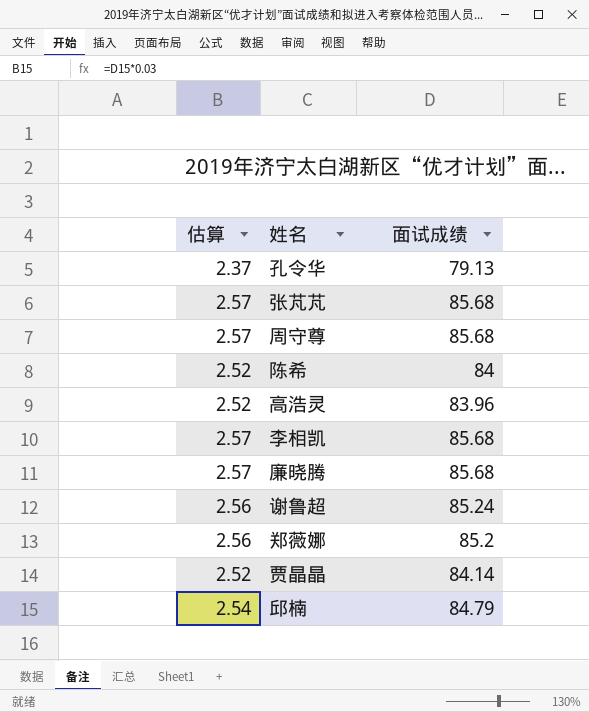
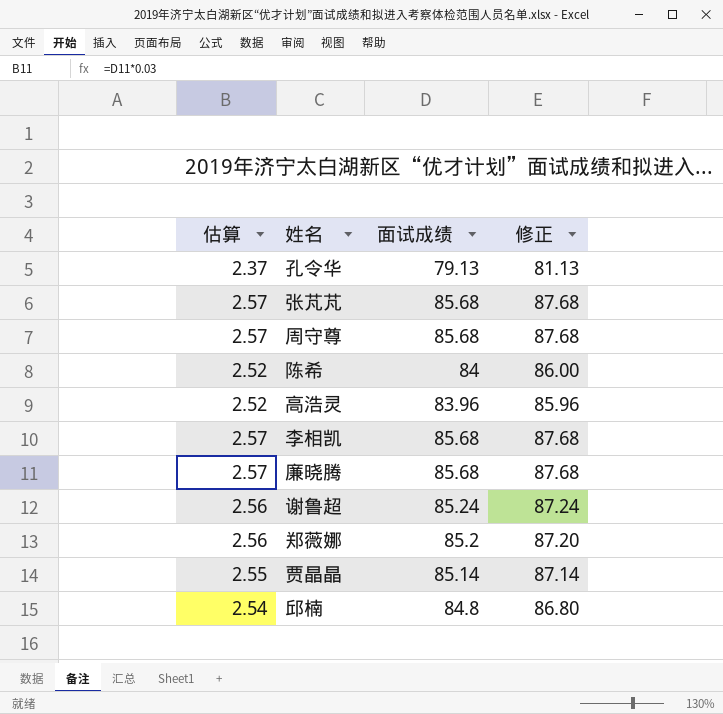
column 修正 | formula: none -> [面试成绩] + 2
贾晶晶 | 估算: 2.52 -> 2.55
贾晶晶 | 面试成绩: 84.14 -> 85.14
邱楠 | 面试成绩: 84.79 -> 84.8

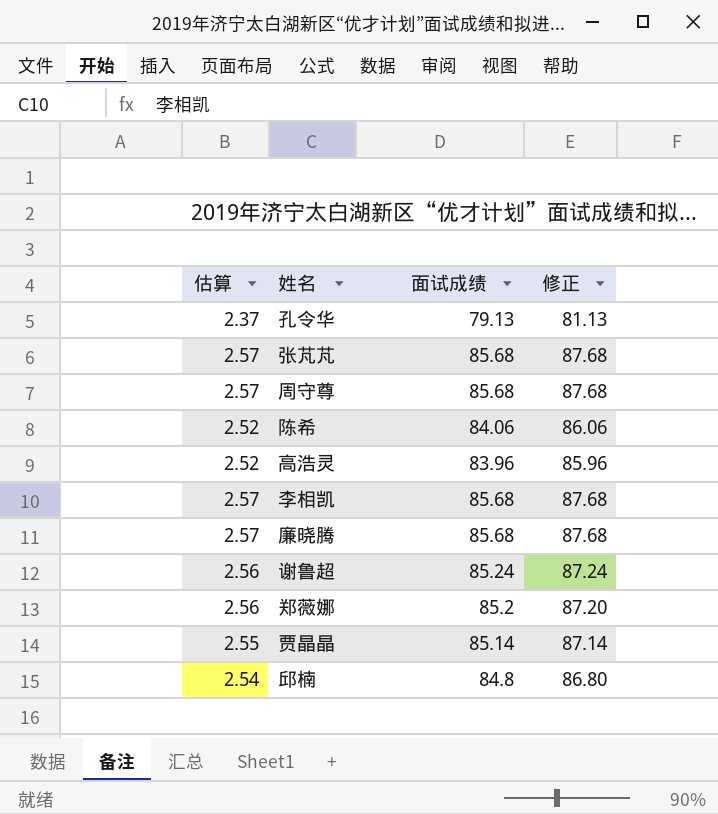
陈希 | 面试成绩: 84 -> 84.06
陈希 | 修正: 86.00 -> 86.06

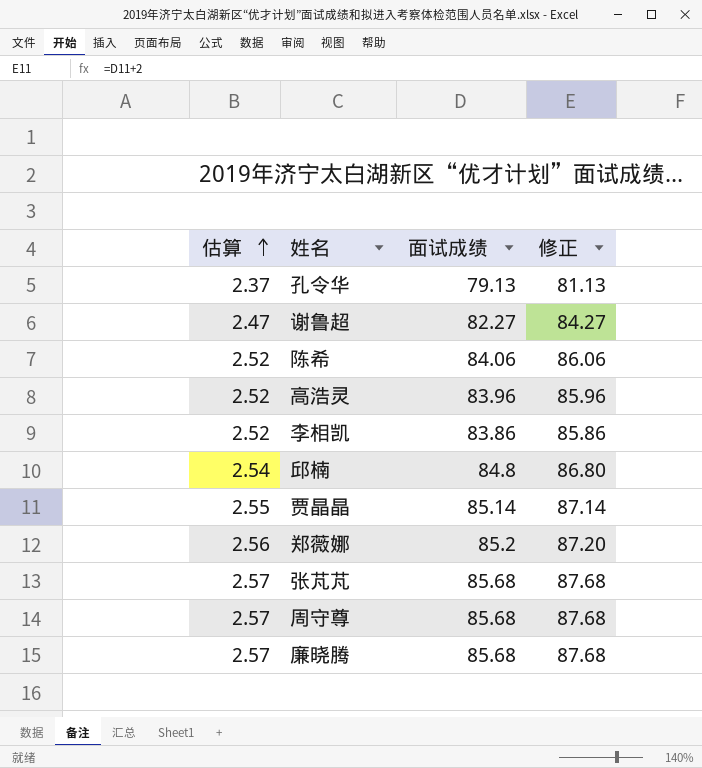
row order: none -> 估算 ascending
谢鲁超 | 估算: 2.56 -> 2.47
谢鲁超 | 面试成绩: 85.24 -> 82.27
谢鲁超 | 修正: 87.24 -> 84.27
李相凯 | 估算: 2.57 -> 2.52
李相凯 | 面试成绩: 85.68 -> 83.86
李相凯 | 修正: 87.68 -> 85.86

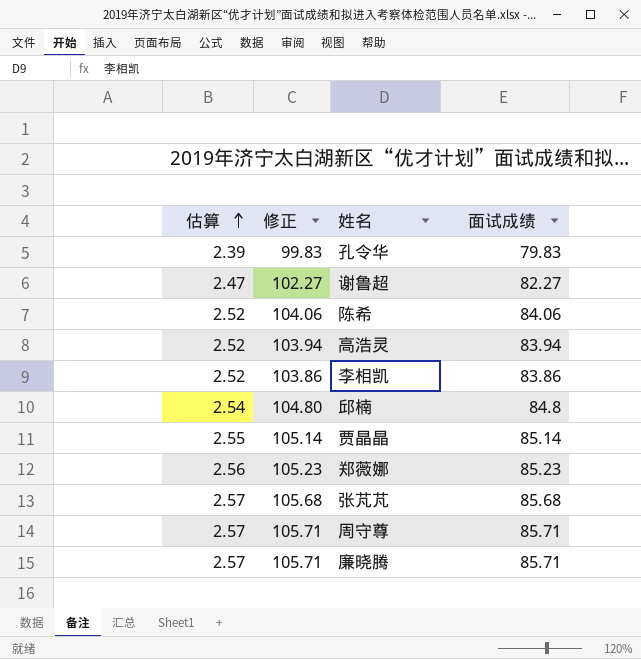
column 修正 | formula: [面试成绩] + 2 -> [面试成绩] + 20
column 修正 | position: 4 -> 2
孔令华 | 估算: 2.37 -> 2.39
孔令华 | 面试成绩: 79.13 -> 79.83
高浩灵 | 面试成绩: 83.96 -> 83.94
郑薇娜 | 面试成绩: 85.2 -> 85.23
周守尊 | 面试成绩: 85.68 -> 85.71
廉晓腾 | 面试成绩: 85.68 -> 85.71

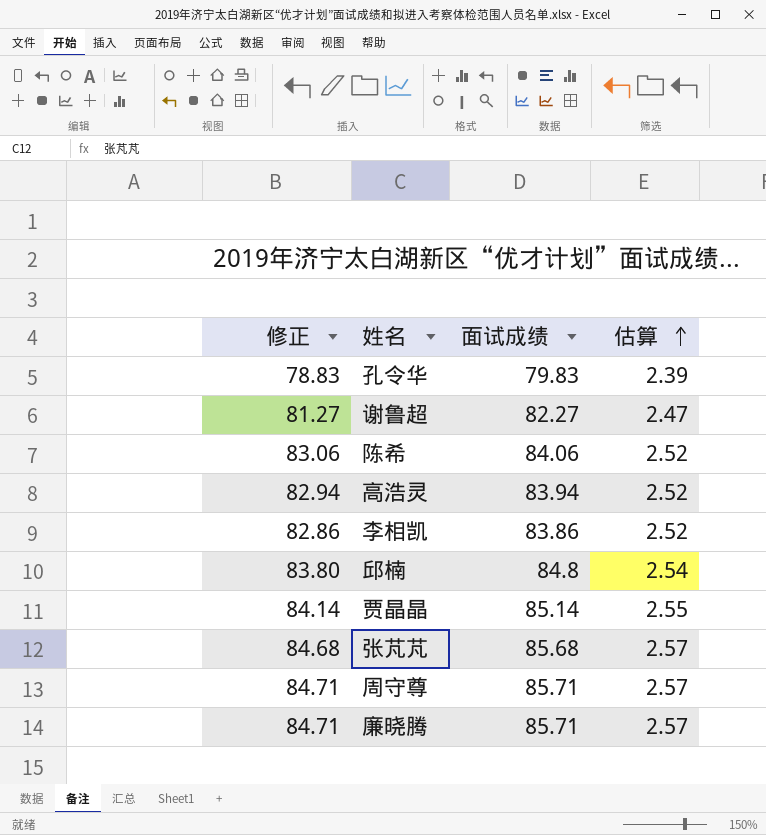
column 修正 | formula: [面试成绩] + 20 -> [面试成绩] - 1
column 估算 | position: 1 -> 4
row 郑薇娜: 2.56 | 105.23 | 85.23 -> none

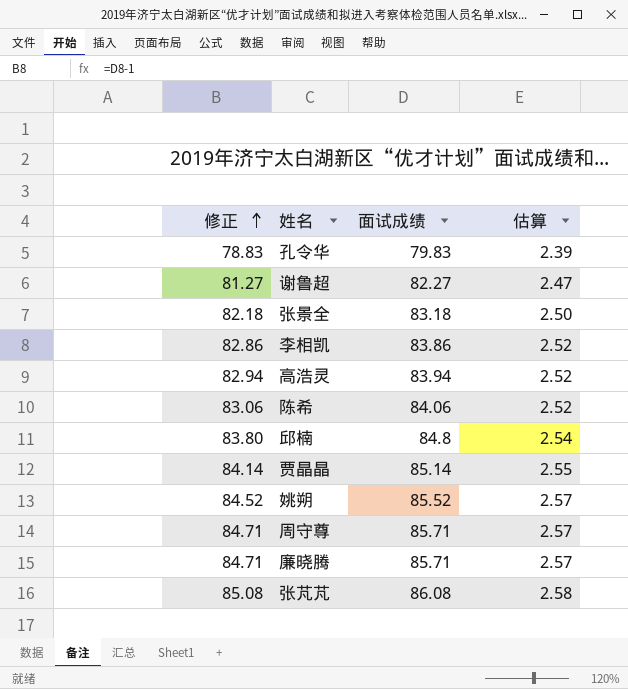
row order: 估算 ascending -> 修正 ascending
row 张景全: none -> 82.18 | 83.18 | 2.50
row 姚朔: none -> 84.52 | 85.52 | 2.57
张芃芃 | 修正: 84.68 -> 85.08
张芃芃 | 面试成绩: 85.68 -> 86.08
张芃芃 | 估算: 2.57 -> 2.58

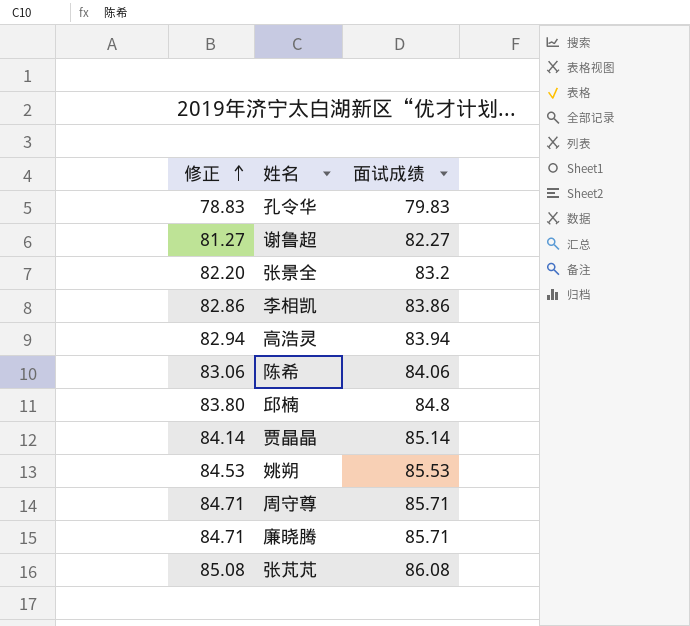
column 估算 | formula: [面试成绩] * 0.03 -> none
张景全 | 修正: 82.18 -> 82.20
张景全 | 面试成绩: 83.18 -> 83.2
姚朔 | 修正: 84.52 -> 84.53
姚朔 | 面试成绩: 85.52 -> 85.53

